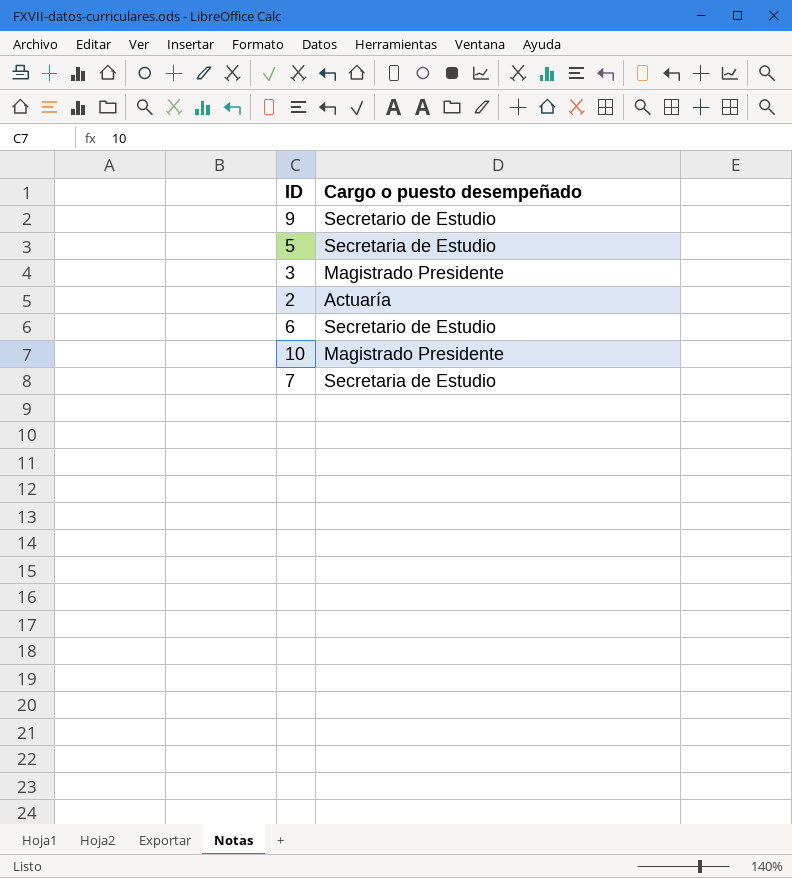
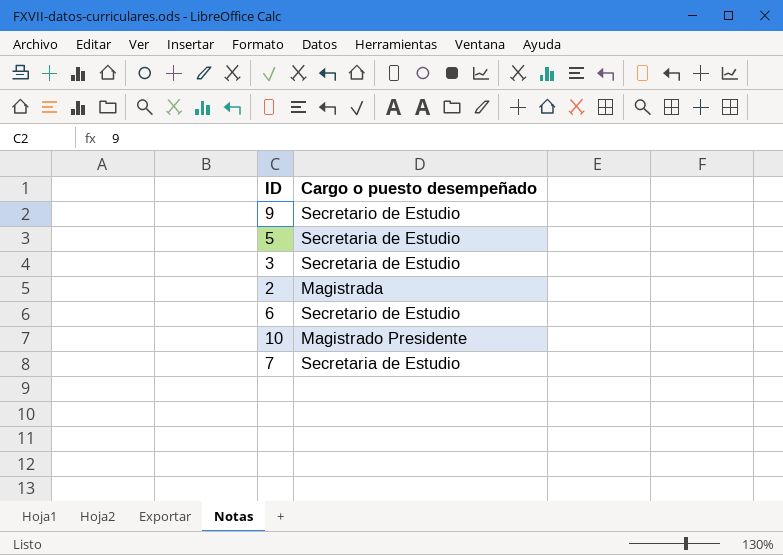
3 | Cargo o puesto desempeñado: Magistrado Presidente -> Secretaria de Estudio
2 | Cargo o puesto desempeñado: Actuaría -> Magistrada

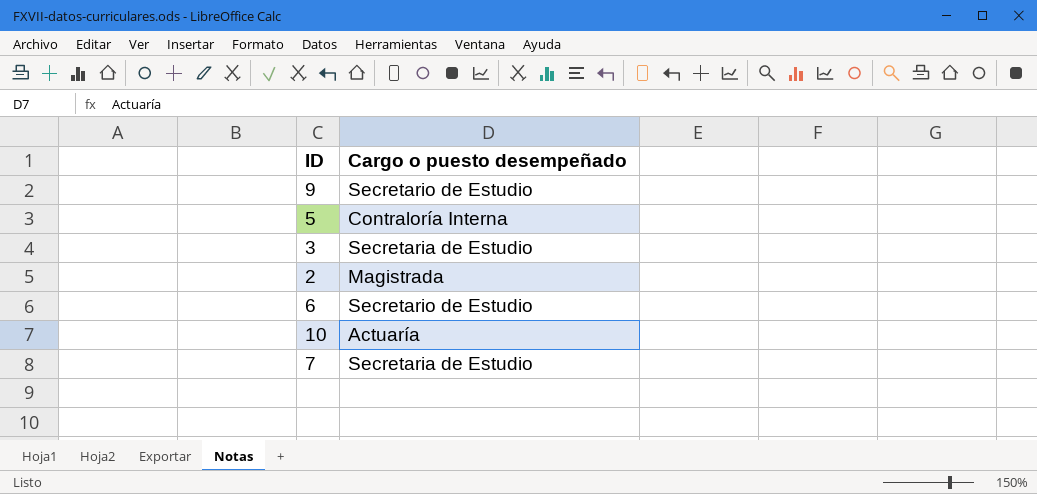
5 | Cargo o puesto desempeñado: Secretaria de Estudio -> Contraloría Interna
10 | Cargo o puesto desempeñado: Magistrado Presidente -> Actuaría

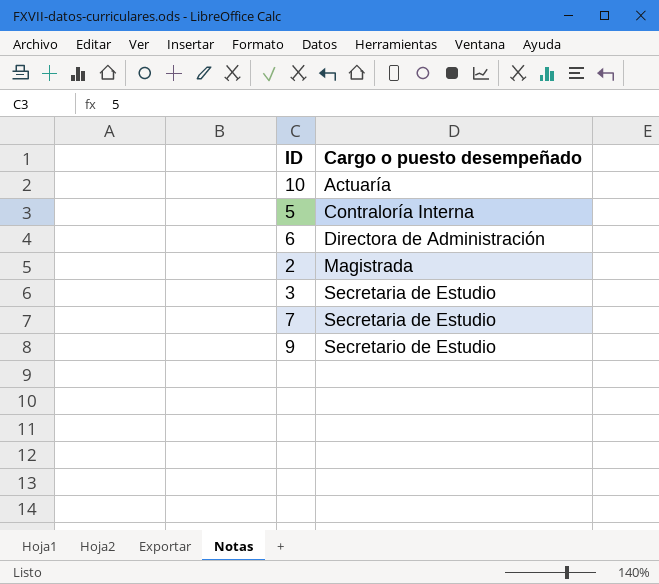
row order: none -> Cargo o puesto desempeñado ascending
6 | Cargo o puesto desempeñado: Secretario de Estudio -> Directora de Administración

